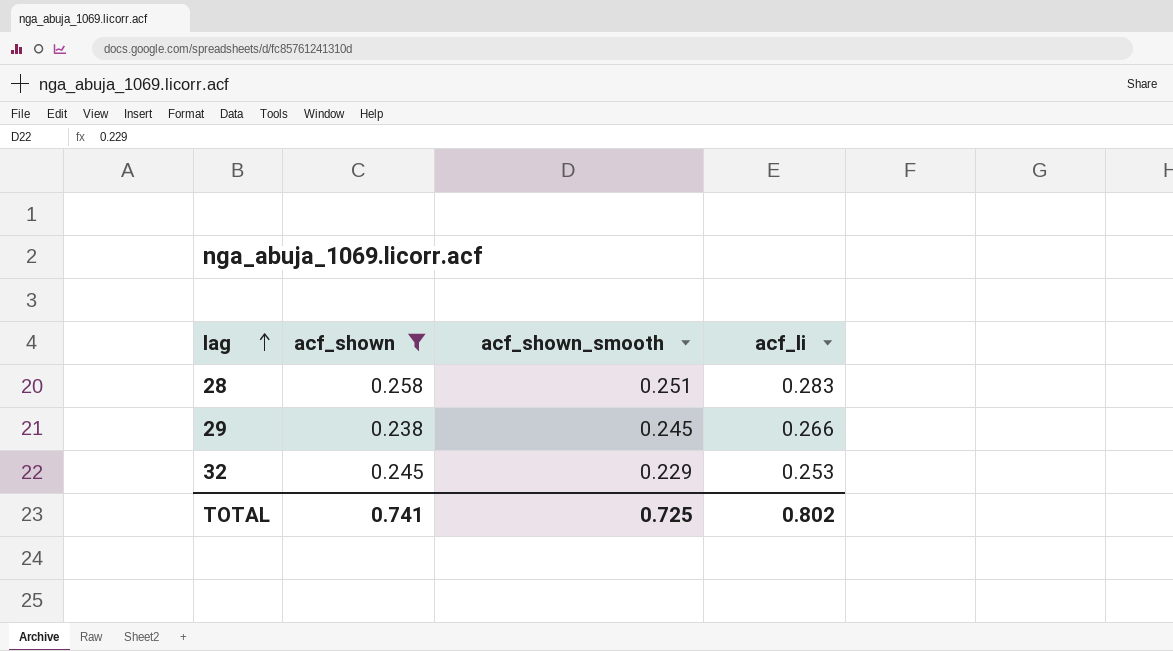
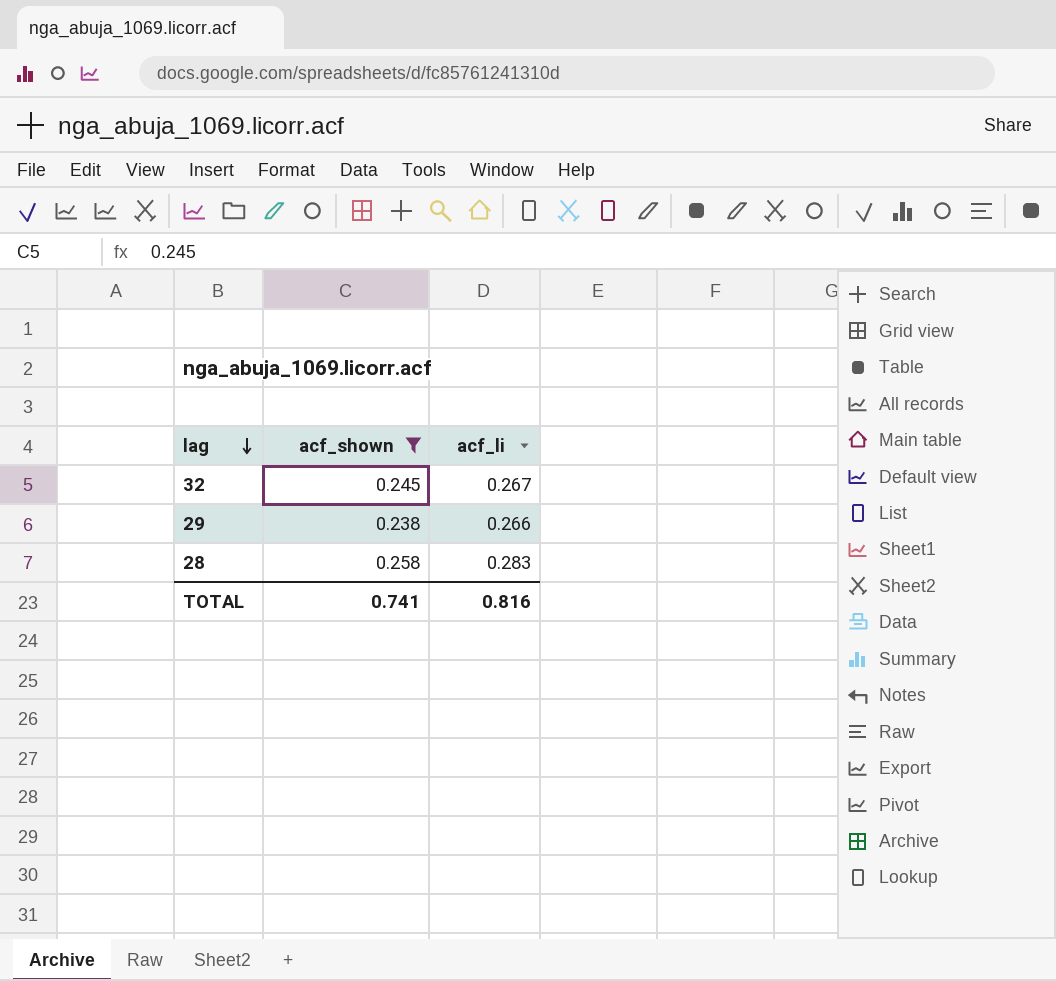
row order: lag ascending -> lag descending
column acf_shown_smooth | position: 3 -> none
32 | acf_li: 0.253 -> 0.267
TOTAL | acf_li: 0.802 -> 0.816

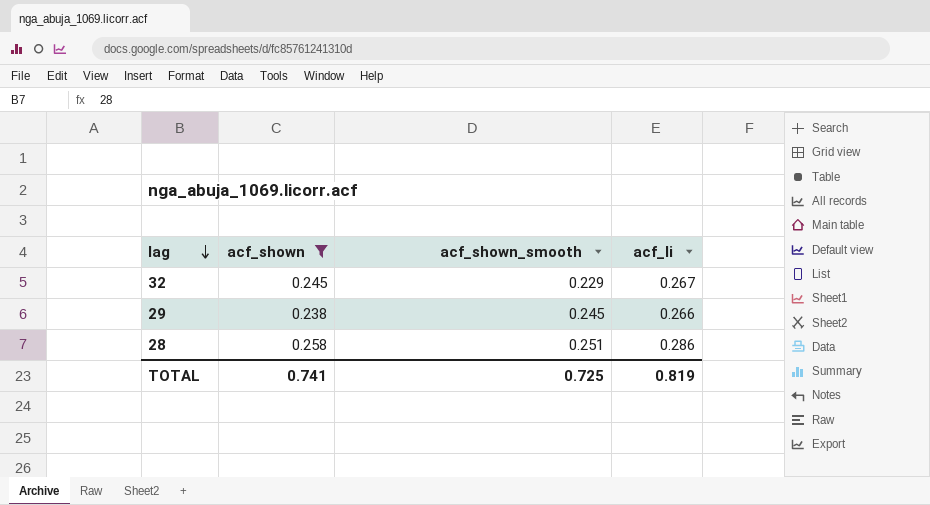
column acf_shown_smooth | position: none -> 3
28 | acf_li: 0.283 -> 0.286
TOTAL | acf_li: 0.816 -> 0.819

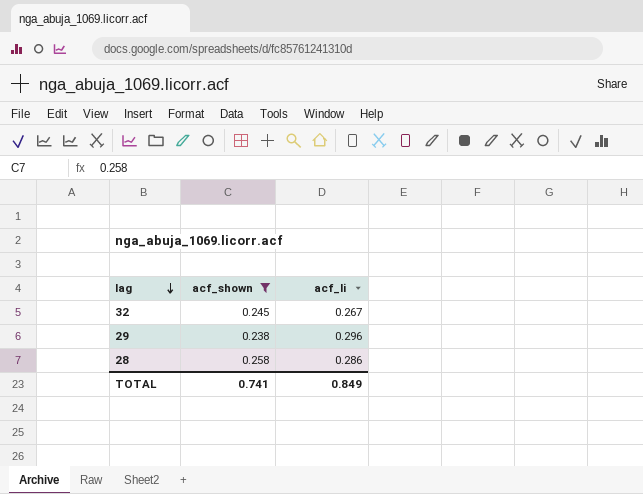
column acf_shown_smooth | position: 3 -> none
29 | acf_li: 0.266 -> 0.296
TOTAL | acf_li: 0.819 -> 0.849

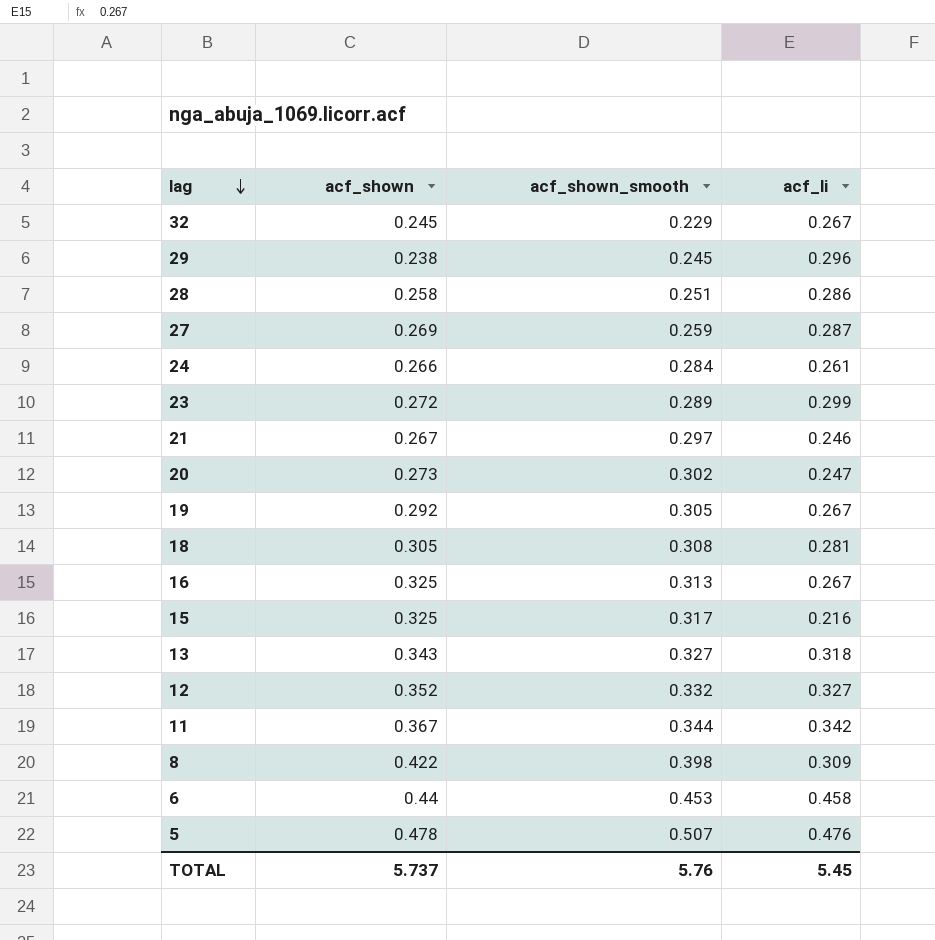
filter: acf_shown <= 0.258 -> none
column acf_shown_smooth | position: none -> 3
TOTAL | acf_shown: 0.741 -> 5.737
TOTAL | acf_li: 0.849 -> 5.45

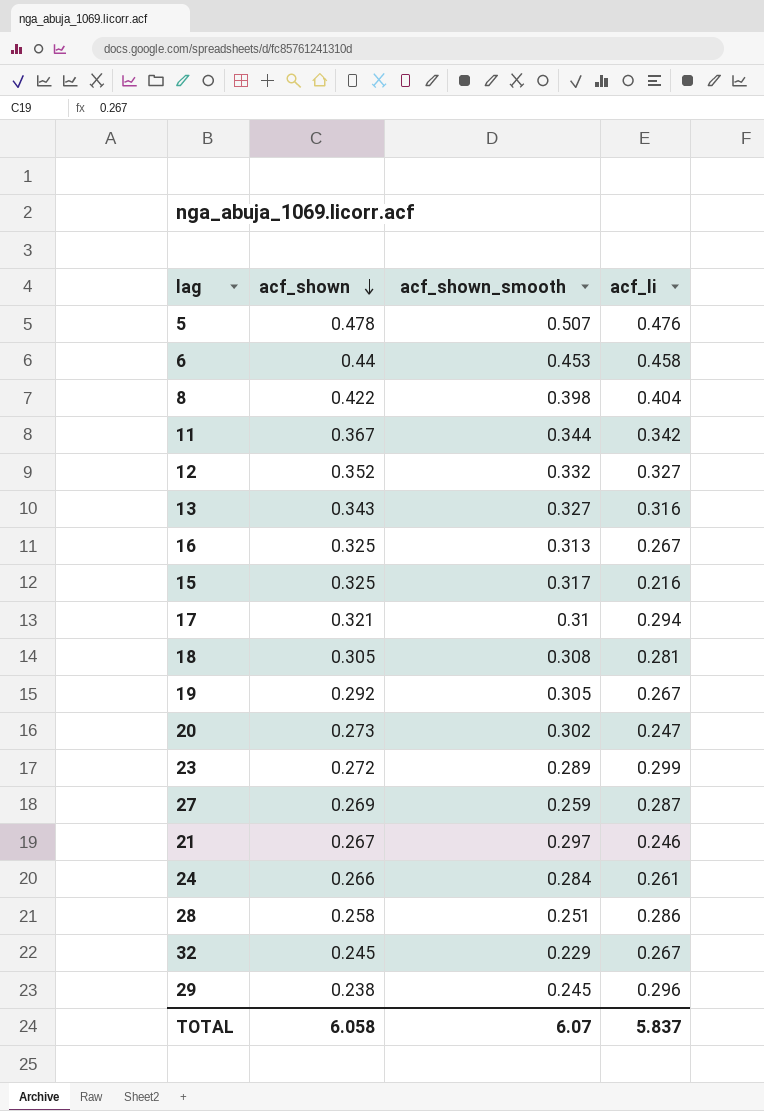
row order: lag descending -> acf_shown descending
8 | acf_li: 0.309 -> 0.404
13 | acf_li: 0.318 -> 0.316
row 17: none -> 0.321 | 0.31 | 0.294
TOTAL | acf_shown: 5.737 -> 6.058
TOTAL | acf_shown_smooth: 5.76 -> 6.07
TOTAL | acf_li: 5.45 -> 5.837

